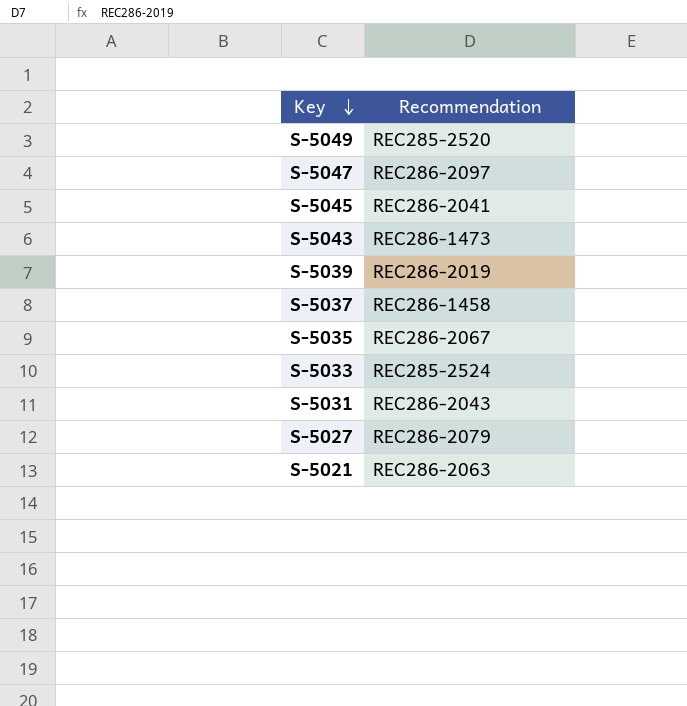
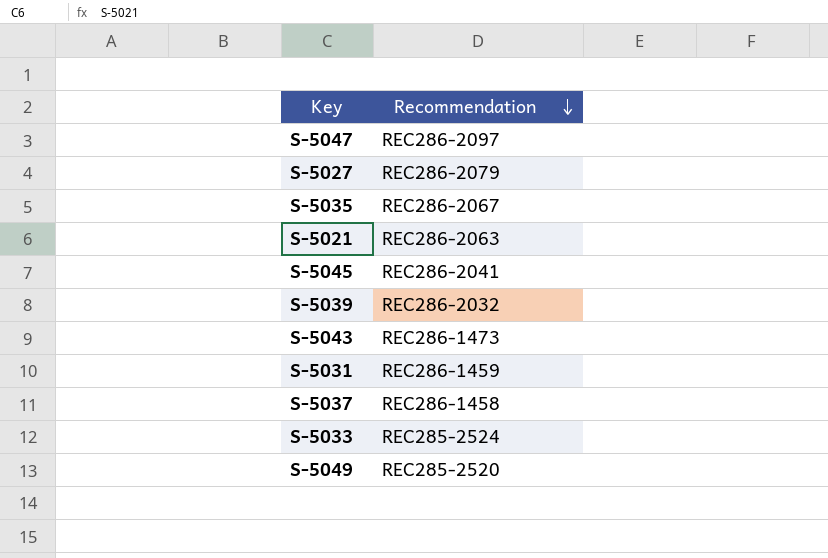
row order: Key descending -> Recommendation descending
S-5039 | Recommendation: REC286-2019 -> REC286-2032
S-5031 | Recommendation: REC286-2043 -> REC286-1459

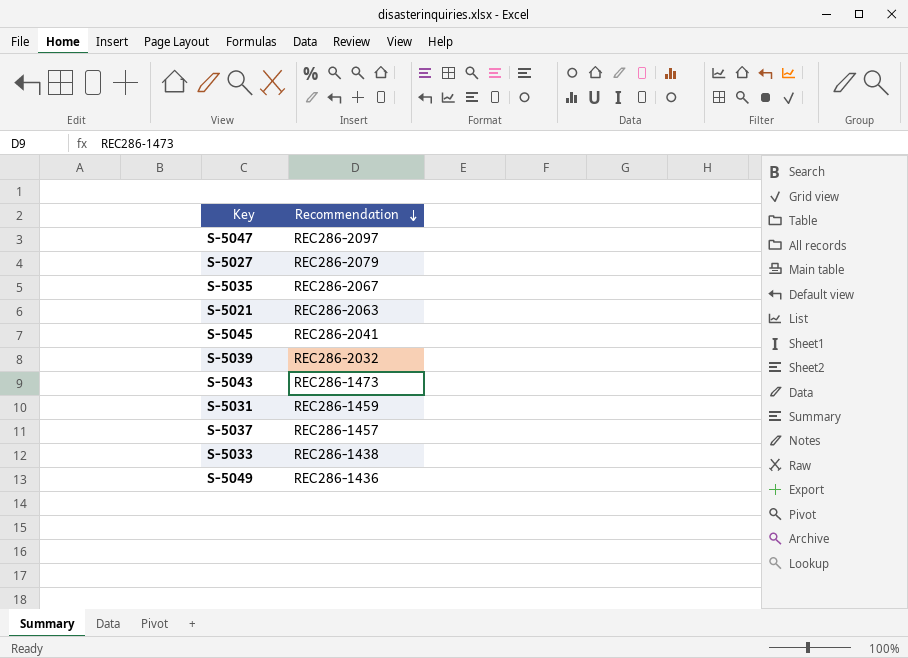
S-5037 | Recommendation: REC286-1458 -> REC286-1457
S-5033 | Recommendation: REC285-2524 -> REC286-1438
S-5049 | Recommendation: REC285-2520 -> REC286-1436

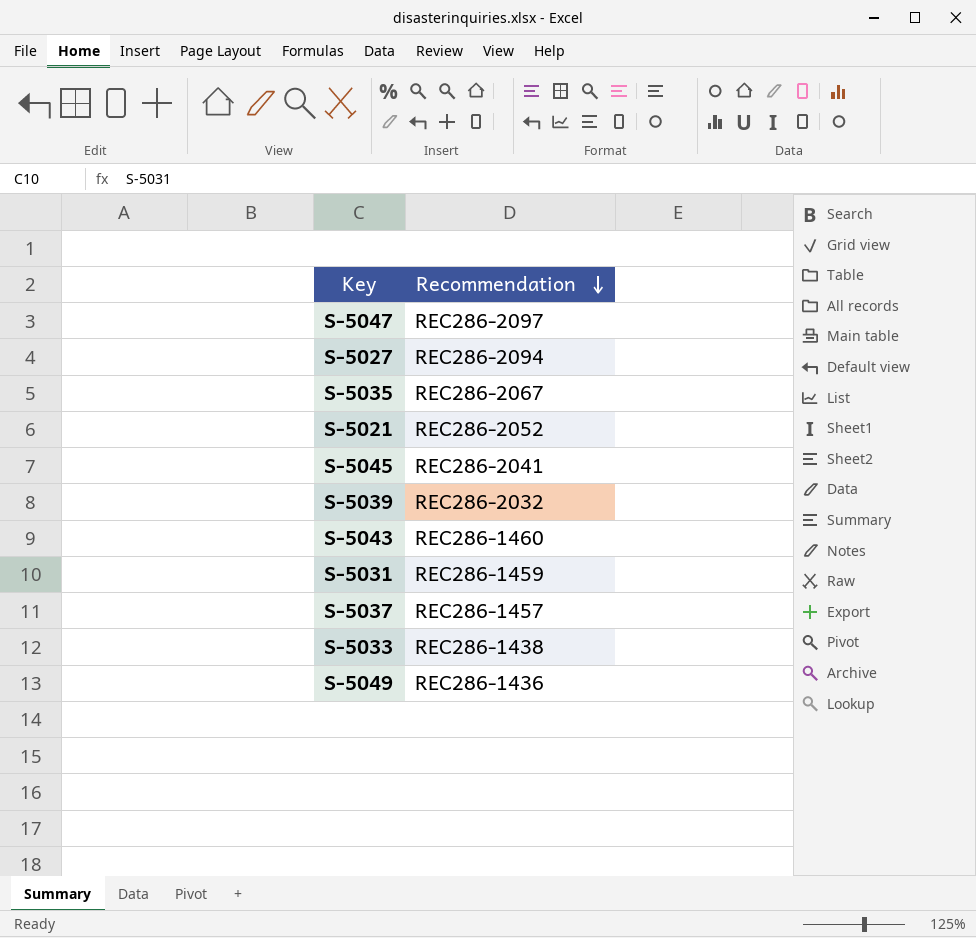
S-5027 | Recommendation: REC286-2079 -> REC286-2094
S-5021 | Recommendation: REC286-2063 -> REC286-2052
S-5043 | Recommendation: REC286-1473 -> REC286-1460

